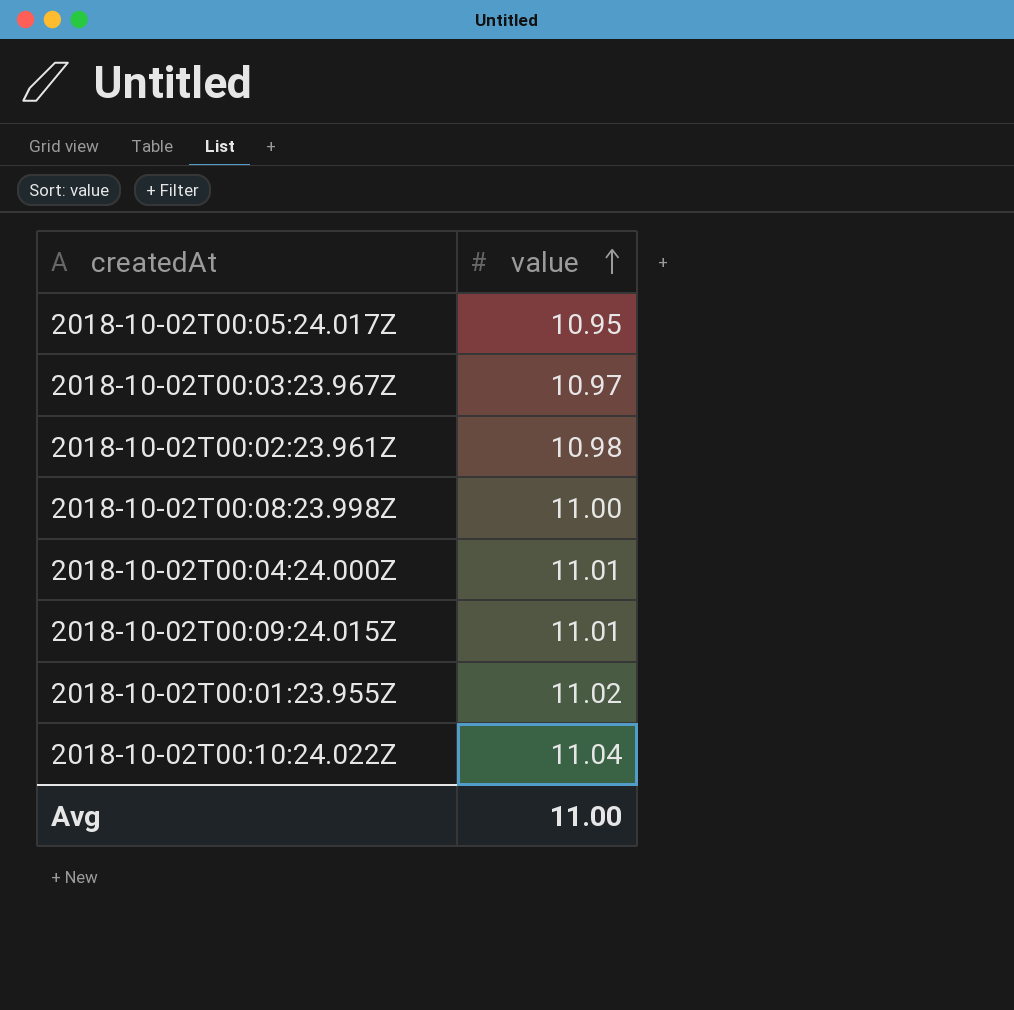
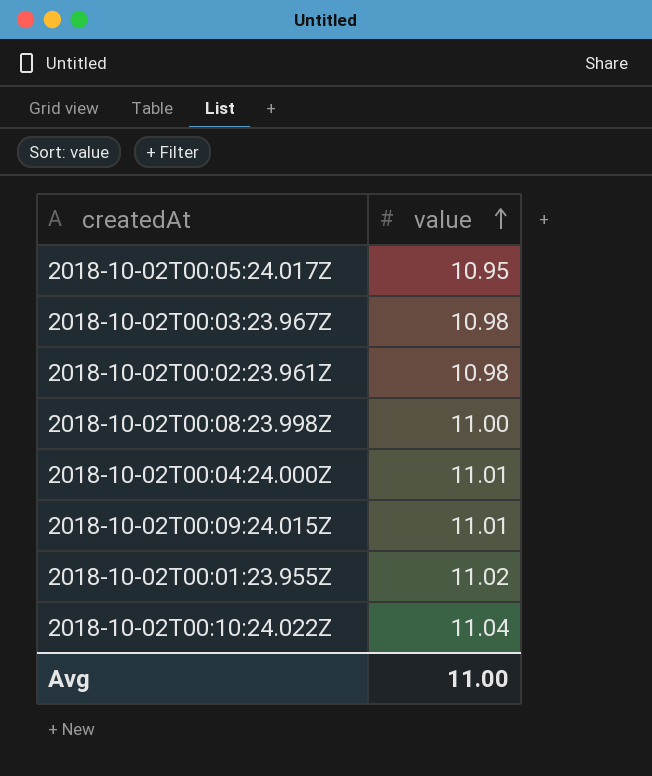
2018-10-02T00:03:23.967Z | value: 10.97 -> 10.98

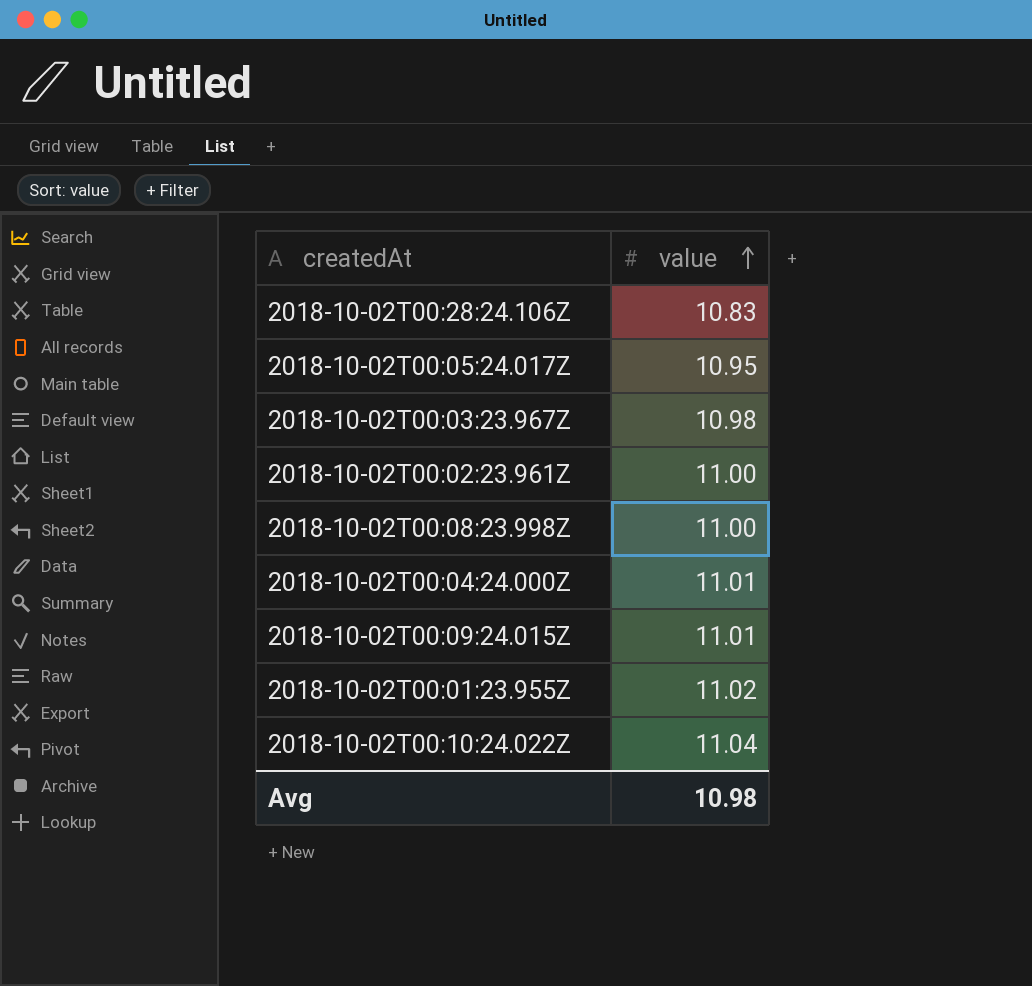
row 2018-10-02T00:28:24.106Z: none -> 10.83
2018-10-02T00:02:23.961Z | value: 10.98 -> 11.00
Avg | value: 11.00 -> 10.98

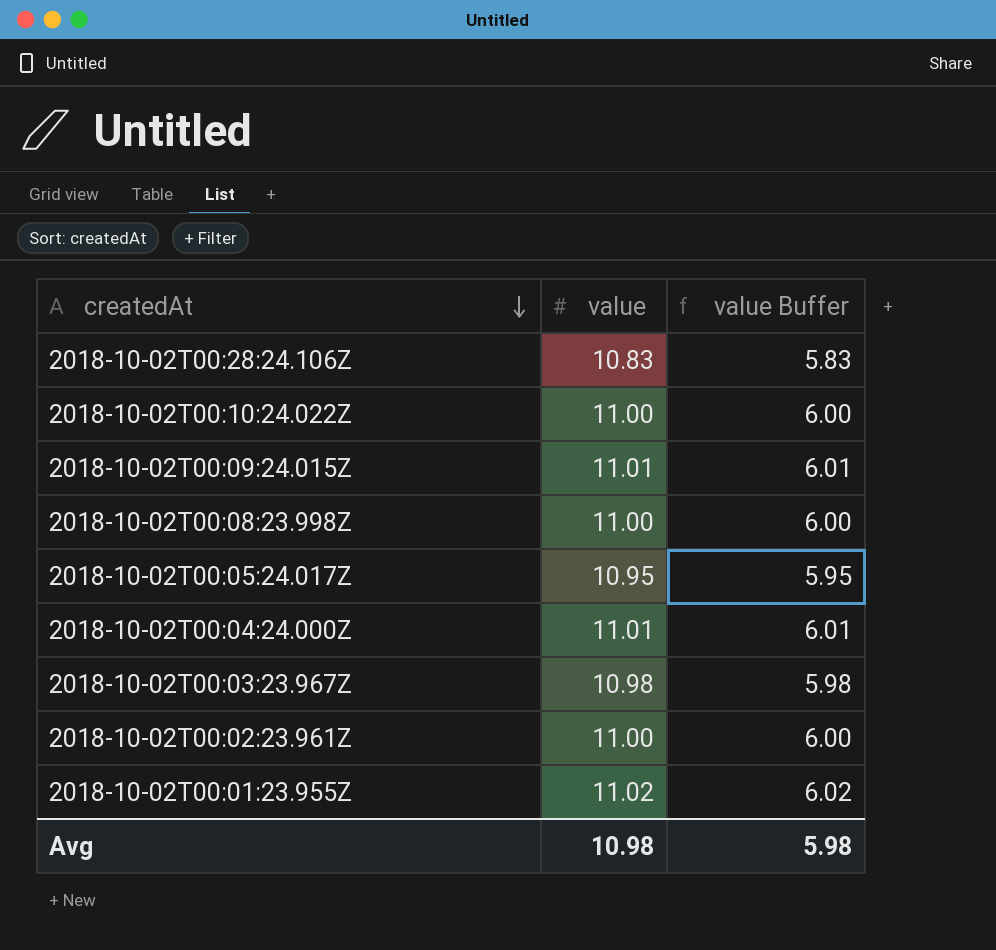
row order: value ascending -> createdAt descending
column value Buffer | formula: none -> [value] - 5
2018-10-02T00:10:24.022Z | value: 11.04 -> 11.00

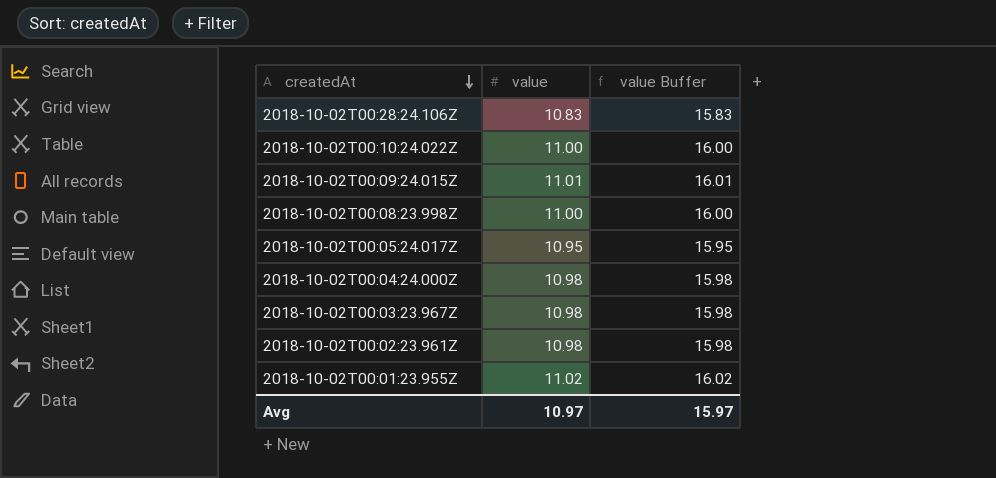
column value Buffer | formula: [value] - 5 -> [value] + 5
2018-10-02T00:04:24.000Z | value: 11.01 -> 10.98
2018-10-02T00:02:23.961Z | value: 11.00 -> 10.98
Avg | value: 10.98 -> 10.97
Avg | value Buffer: 5.98 -> 15.97

